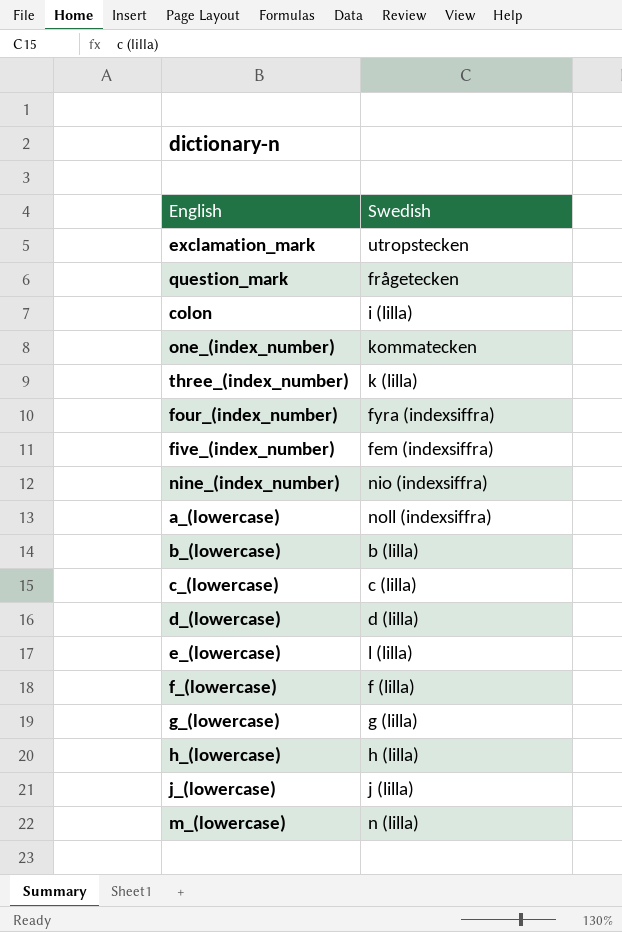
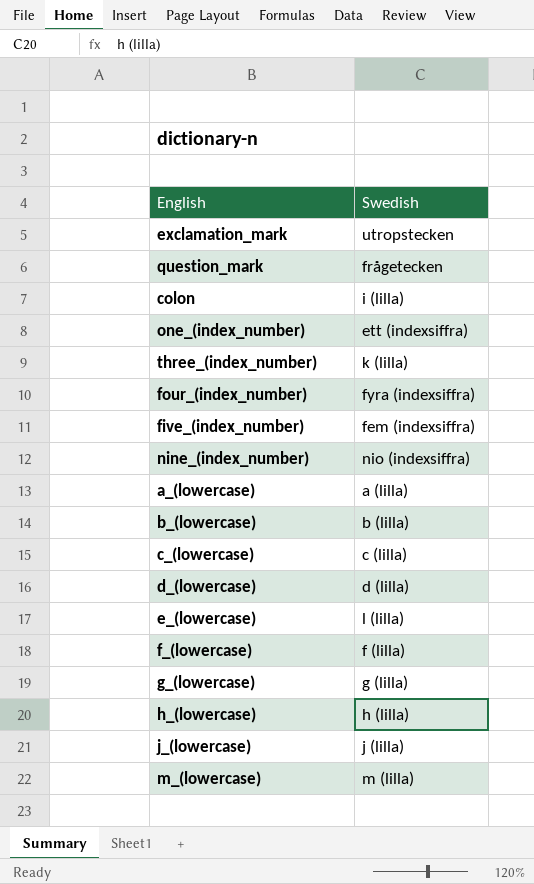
one_(index_number) | Swedish: kommatecken -> ett (indexsiffra)
a_(lowercase) | Swedish: noll (indexsiffra) -> a (lilla)
m_(lowercase) | Swedish: n (lilla) -> m (lilla)

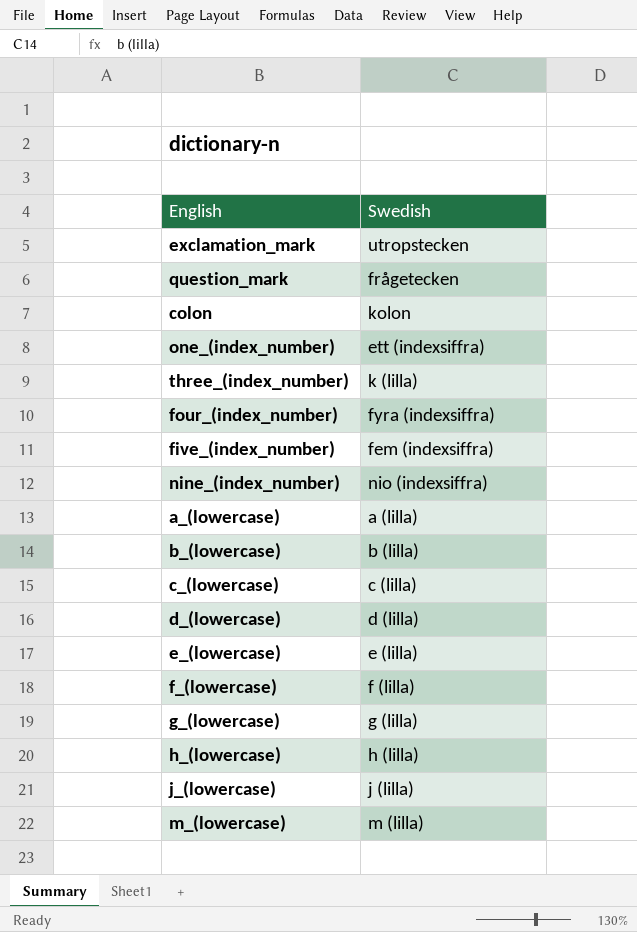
colon | Swedish: i (lilla) -> kolon
e_(lowercase) | Swedish: l (lilla) -> e (lilla)

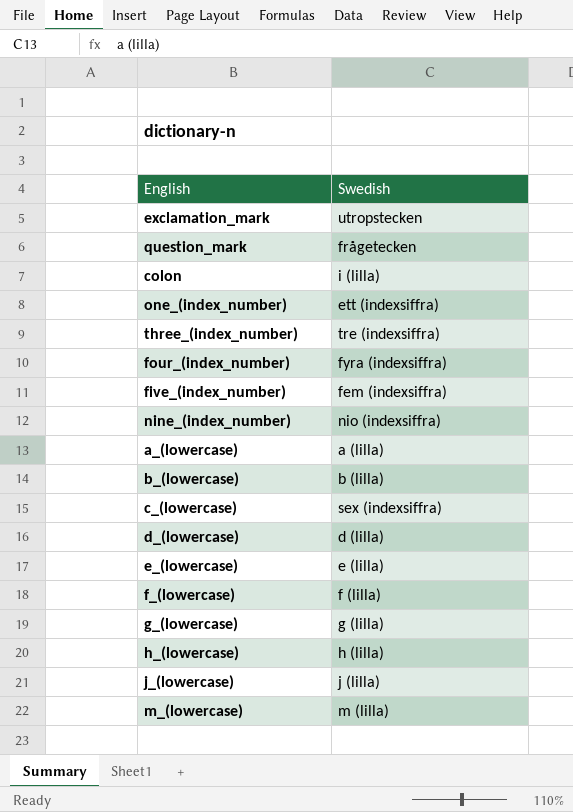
colon | Swedish: kolon -> i (lilla)
three_(index_number) | Swedish: k (lilla) -> tre (indexsiffra)
c_(lowercase) | Swedish: c (lilla) -> sex (indexsiffra)

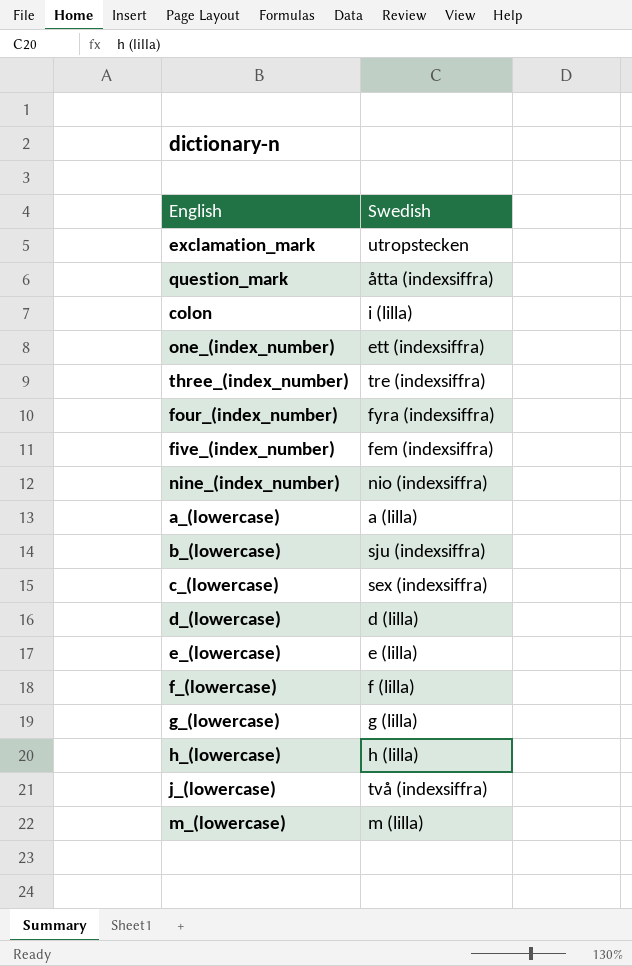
question_mark | Swedish: frågetecken -> åtta (indexsiffra)
b_(lowercase) | Swedish: b (lilla) -> sju (indexsiffra)
j_(lowercase) | Swedish: j (lilla) -> två (indexsiffra)

